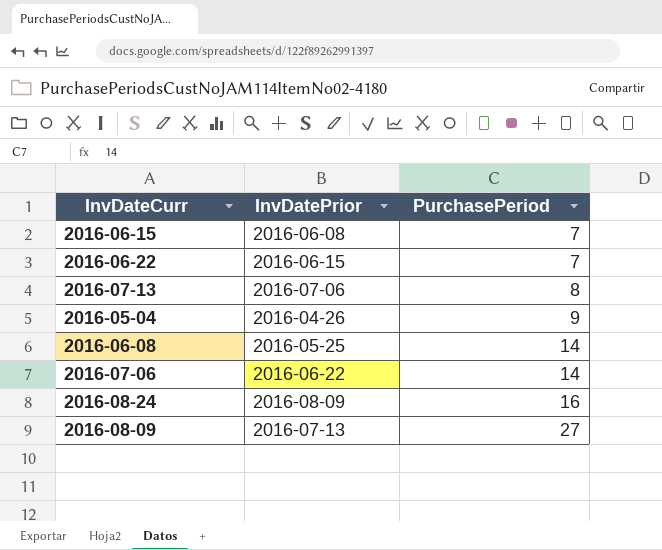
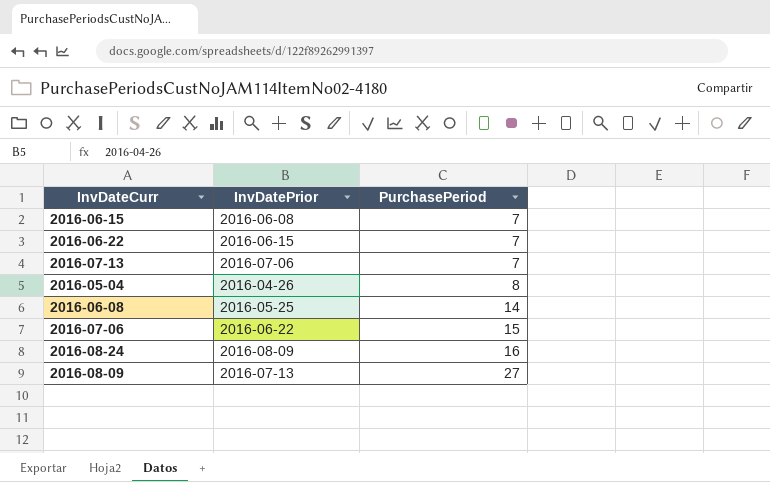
2016-07-13 | PurchasePeriod: 8 -> 7
2016-05-04 | PurchasePeriod: 9 -> 8
2016-07-06 | PurchasePeriod: 14 -> 15

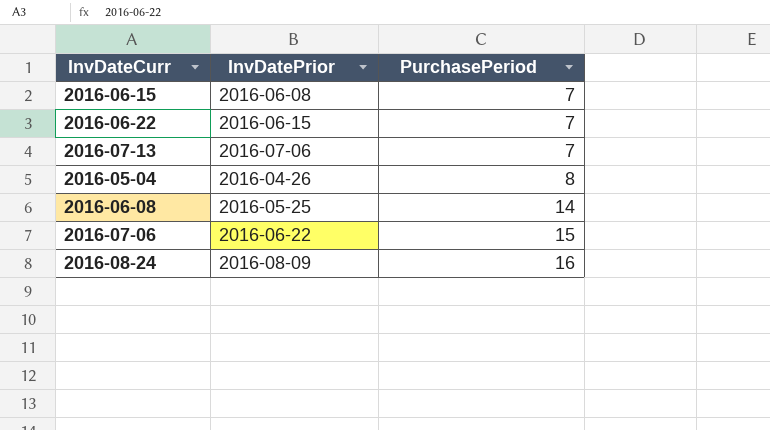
row 2016-08-09: 2016-07-13 | 27 -> none

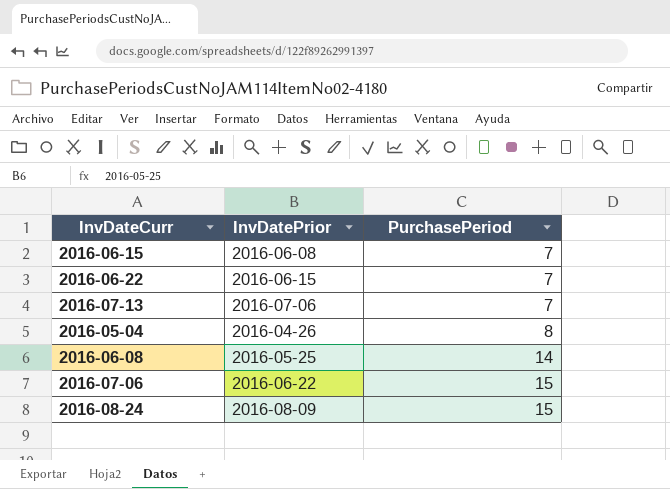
2016-08-24 | PurchasePeriod: 16 -> 15

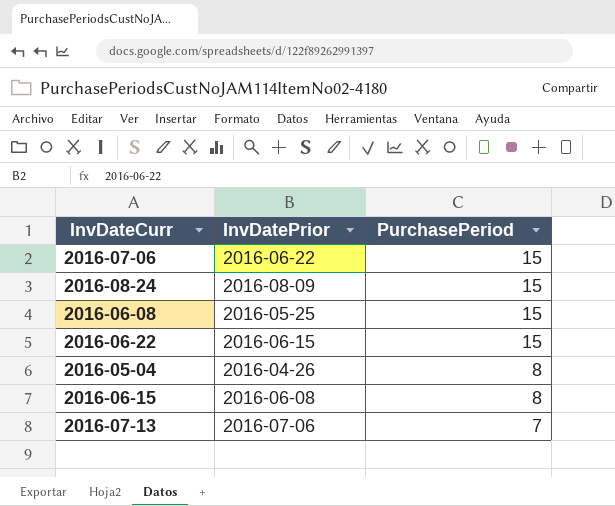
row order: PurchasePeriod ascending -> PurchasePeriod descending
2016-06-08 | PurchasePeriod: 14 -> 15
2016-06-22 | PurchasePeriod: 7 -> 15
2016-06-15 | PurchasePeriod: 7 -> 8

